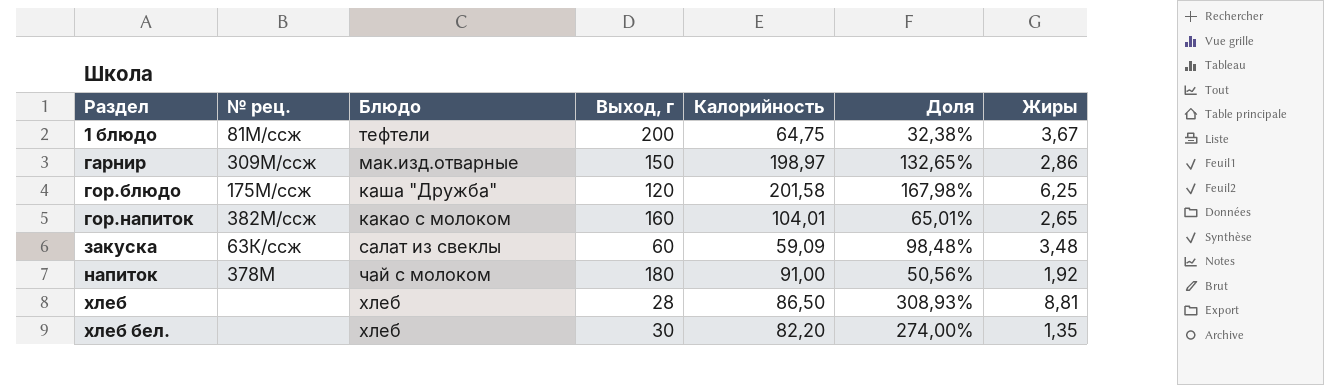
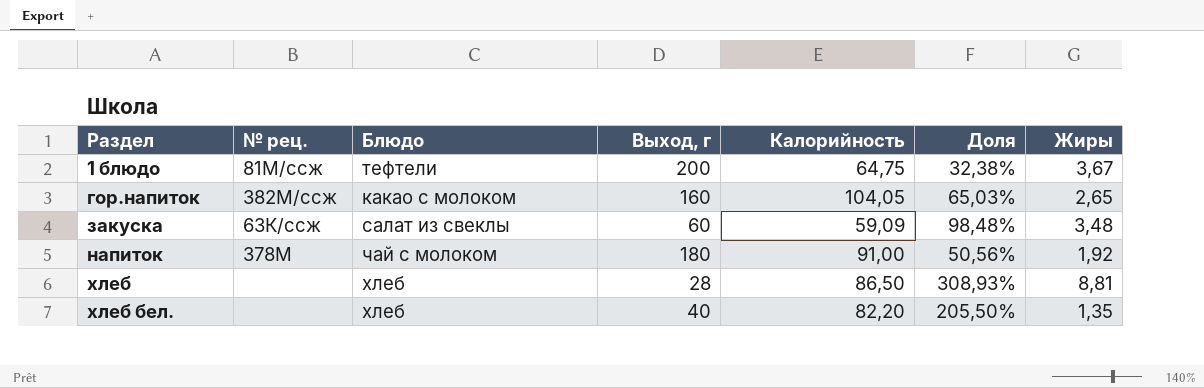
row гарнир: 309М/ссж | мак.изд.отварные | 150 | 198,97 | 132,65% | 2,86 -> none
row гор.блюдо: 175М/ссж | каша "Дружба" | 120 | 201,58 | 167,98% | 6,25 -> none
гор.напиток | Калорийность: 104,01 -> 104,05
гор.напиток | Доля: 65,01% -> 65,03%
хлеб бел. | Выход, г: 30 -> 40
хлеб бел. | Доля: 274,00% -> 205,50%

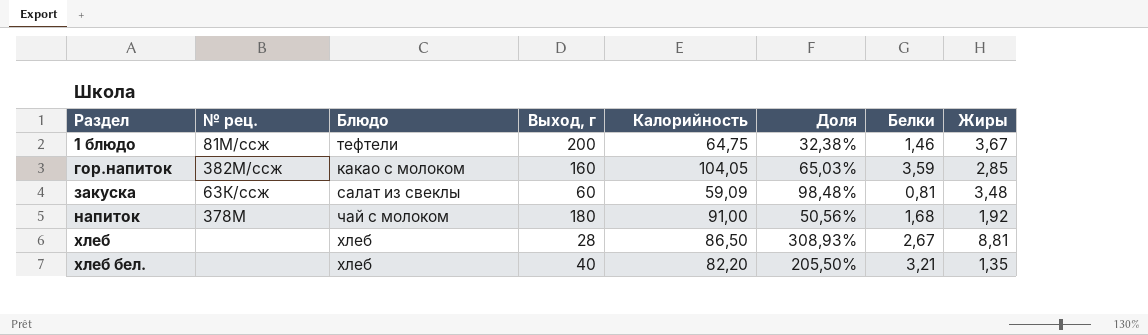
column Белки | position: none -> 7
гор.напиток | Жиры: 2,65 -> 2,85

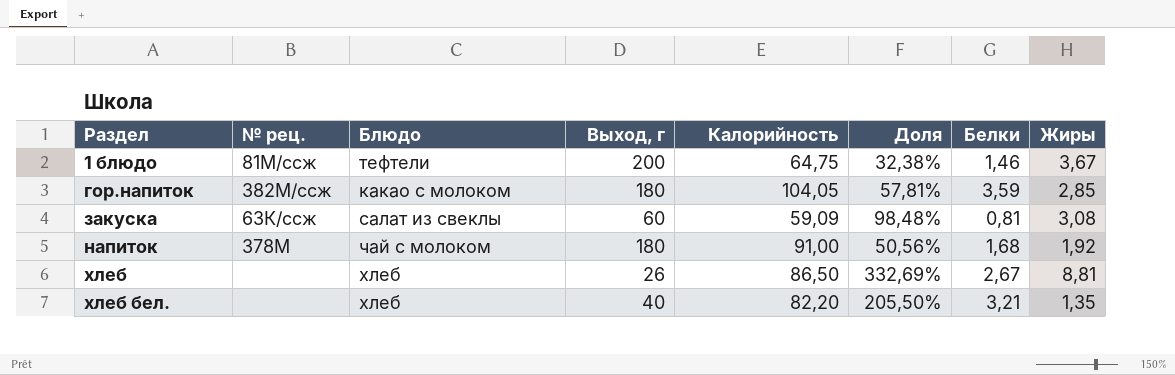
гор.напиток | Выход, г: 160 -> 180
гор.напиток | Доля: 65,03% -> 57,81%
закуска | Жиры: 3,48 -> 3,08
хлеб | Выход, г: 28 -> 26
хлеб | Доля: 308,93% -> 332,69%

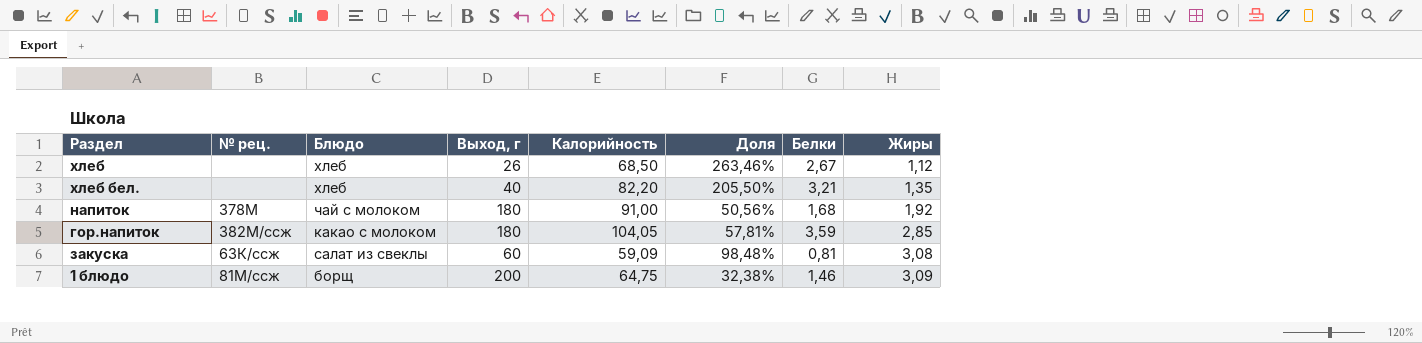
row order: Раздел ascending -> Жиры ascending
хлеб | Калорийность: 86,50 -> 68,50
хлеб | Доля: 332,69% -> 263,46%
хлеб | Жиры: 8,81 -> 1,12
1 блюдо | Блюдо: тефтели -> борщ
1 блюдо | Жиры: 3,67 -> 3,09

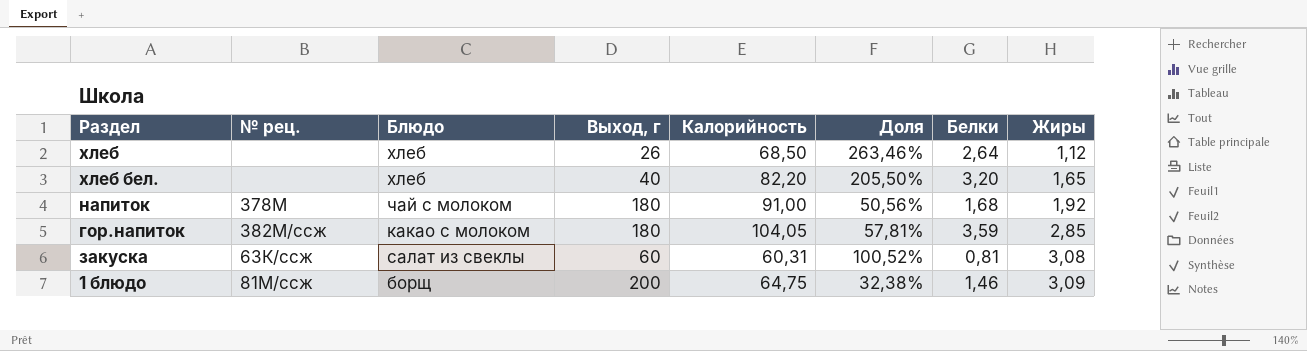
хлеб | Белки: 2,67 -> 2,64
хлеб бел. | Белки: 3,21 -> 3,20
хлеб бел. | Жиры: 1,35 -> 1,65
закуска | Калорийность: 59,09 -> 60,31
закуска | Доля: 98,48% -> 100,52%

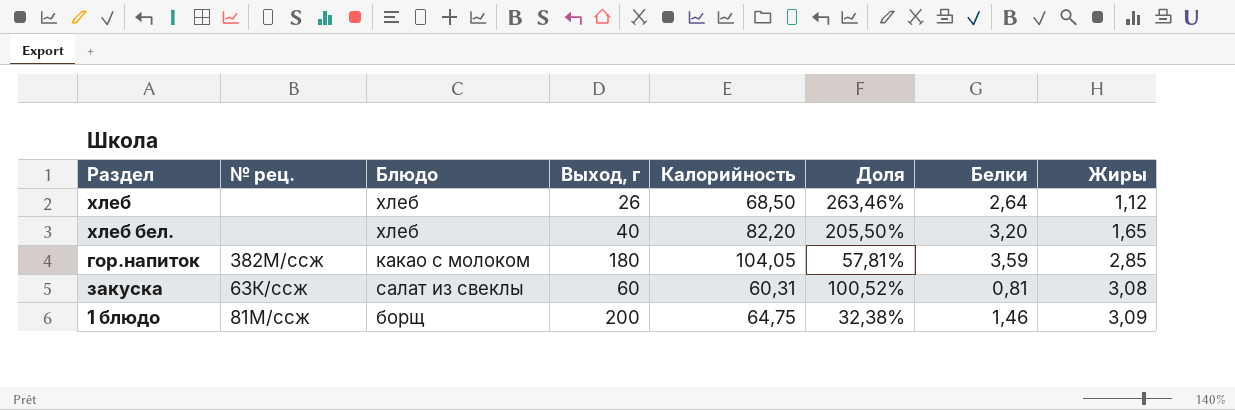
row напиток: 378М | чай с молоком | 180 | 91,00 | 50,56% | 1,68 | 1,92 -> none

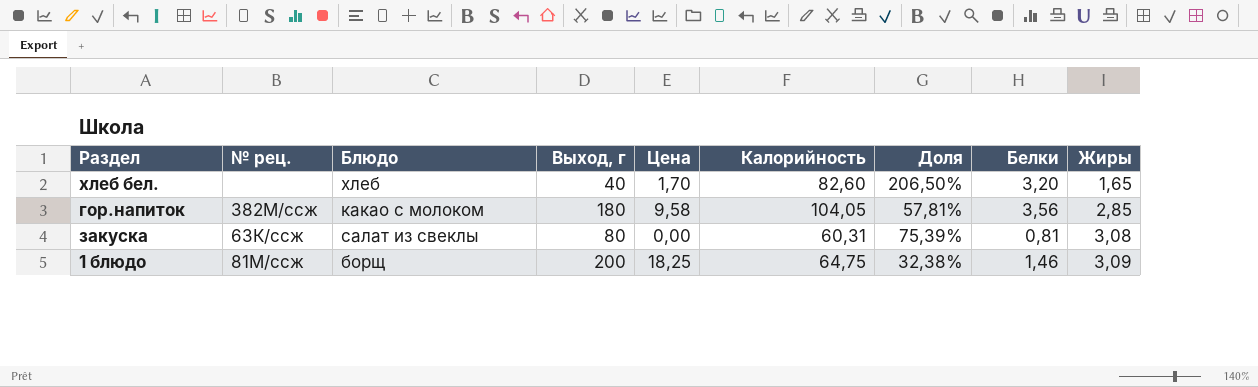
column Цена | position: none -> 5
row хлеб: none | хлеб | 26 | 68,50 | 263,46% | 2,64 | 1,12 -> none
хлеб бел. | Калорийность: 82,20 -> 82,60
хлеб бел. | Доля: 205,50% -> 206,50%
гор.напиток | Белки: 3,59 -> 3,56
закуска | Выход, г: 60 -> 80
закуска | Доля: 100,52% -> 75,39%

